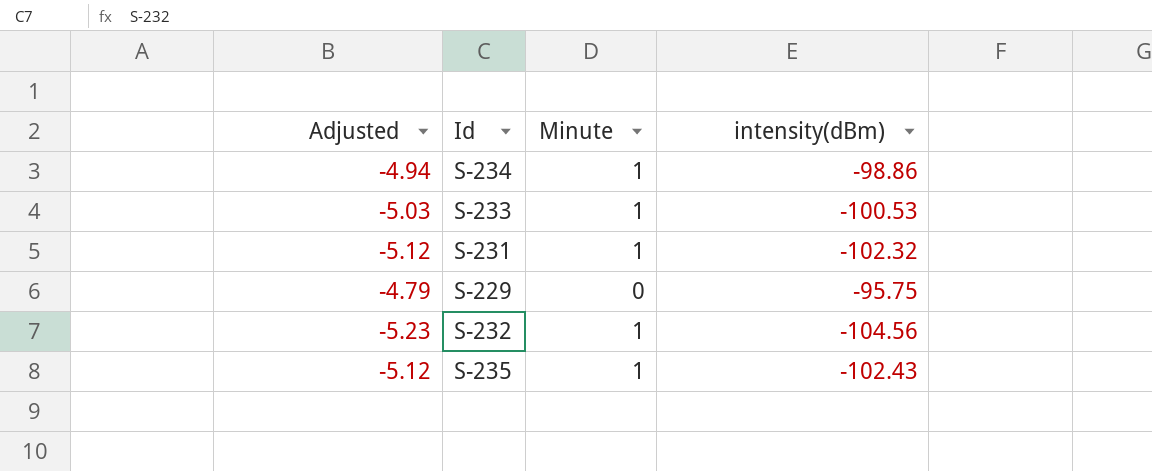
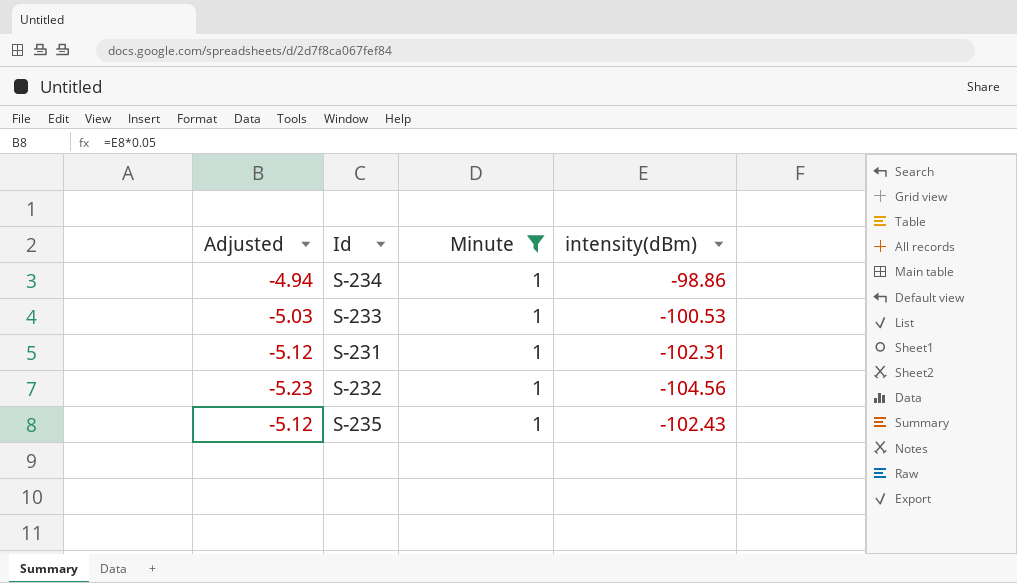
filter: none -> Minute = 1
S-231 | intensity(dBm): -102.32 -> -102.31

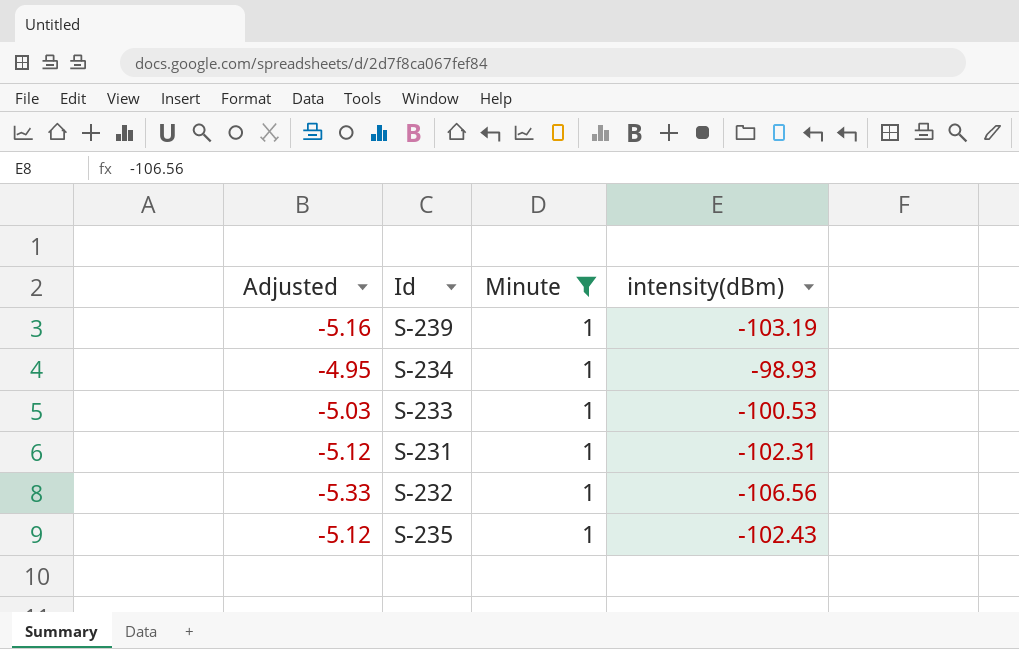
row S-239: none -> -5.16 | 1 | -103.19
S-234 | Adjusted: -4.94 -> -4.95
S-234 | intensity(dBm): -98.86 -> -98.93
S-232 | Adjusted: -5.23 -> -5.33
S-232 | intensity(dBm): -104.56 -> -106.56

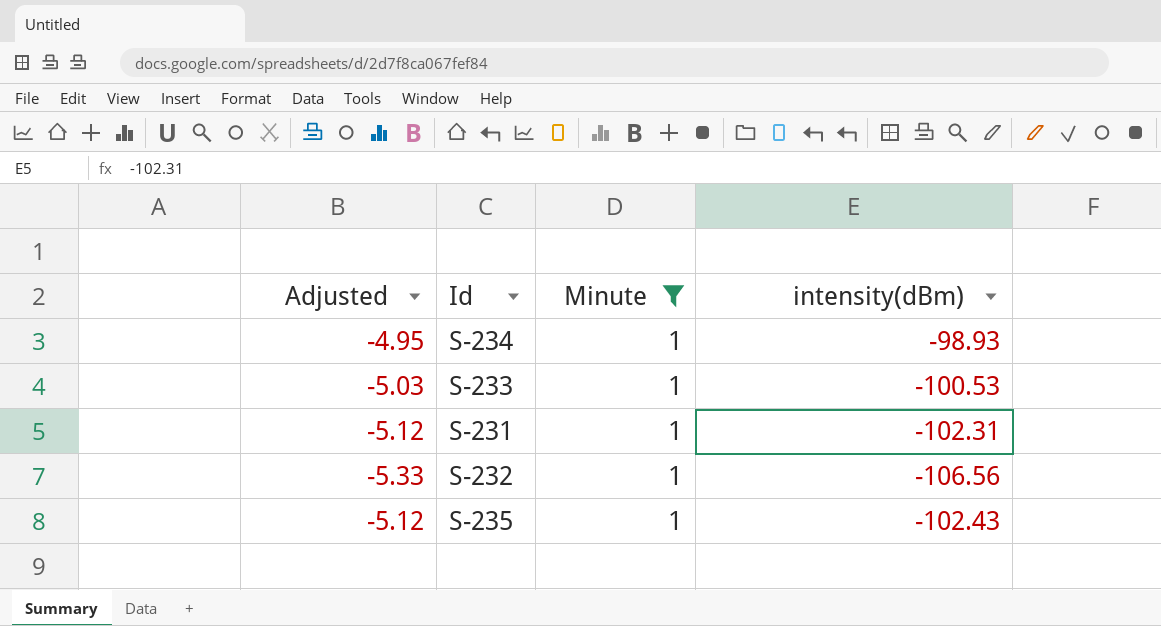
row S-239: -5.16 | 1 | -103.19 -> none

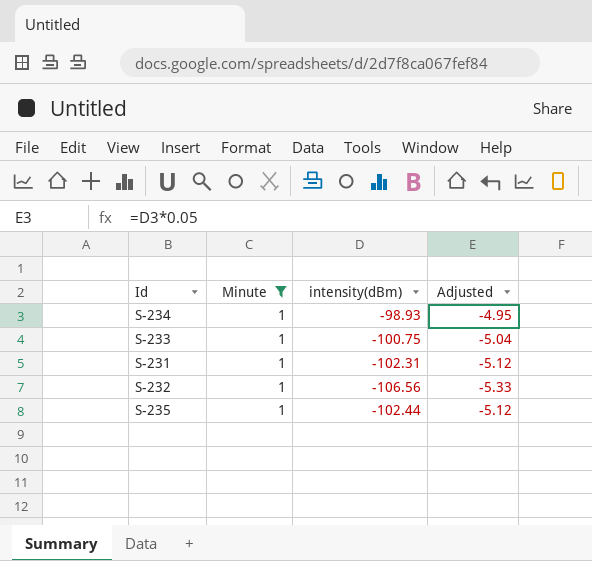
column Adjusted | position: 1 -> 4
S-233 | intensity(dBm): -100.53 -> -100.75
S-233 | Adjusted: -5.03 -> -5.04
S-235 | intensity(dBm): -102.43 -> -102.44

